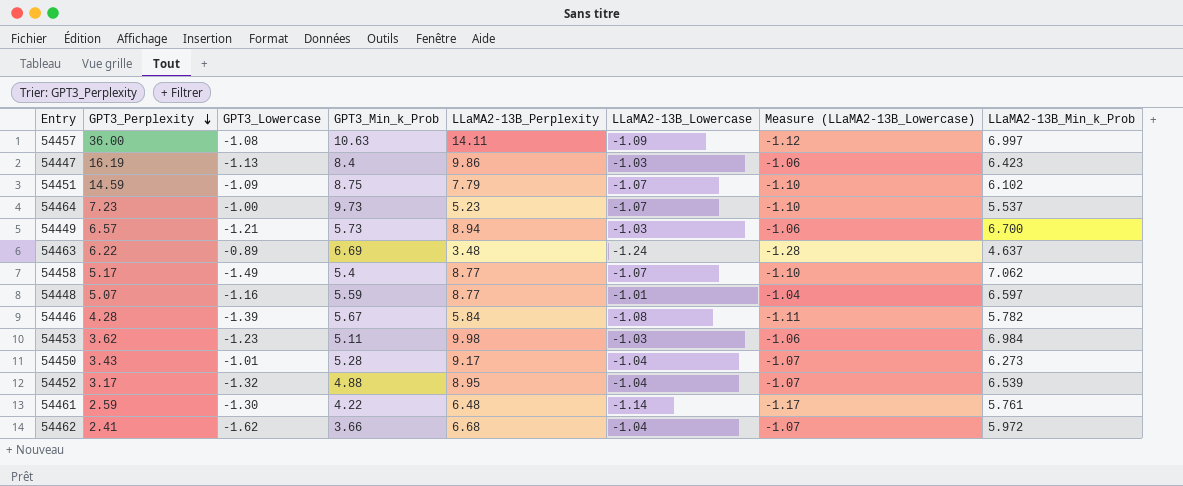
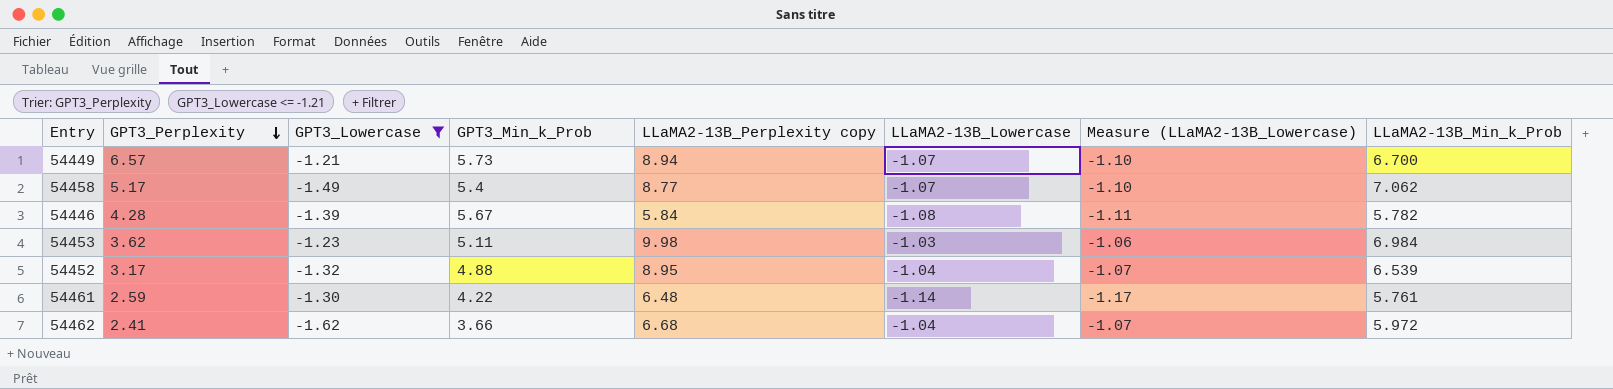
filter: none -> GPT3_Lowercase <= -1.21
column name: LLaMA2-13B_Perplexity -> LLaMA2-13B_Perplexity copy
54449 | LLaMA2-13B_Lowercase: -1.03 -> -1.07
54449 | Measure (LLaMA2-13B_Lowercase): -1.06 -> -1.10

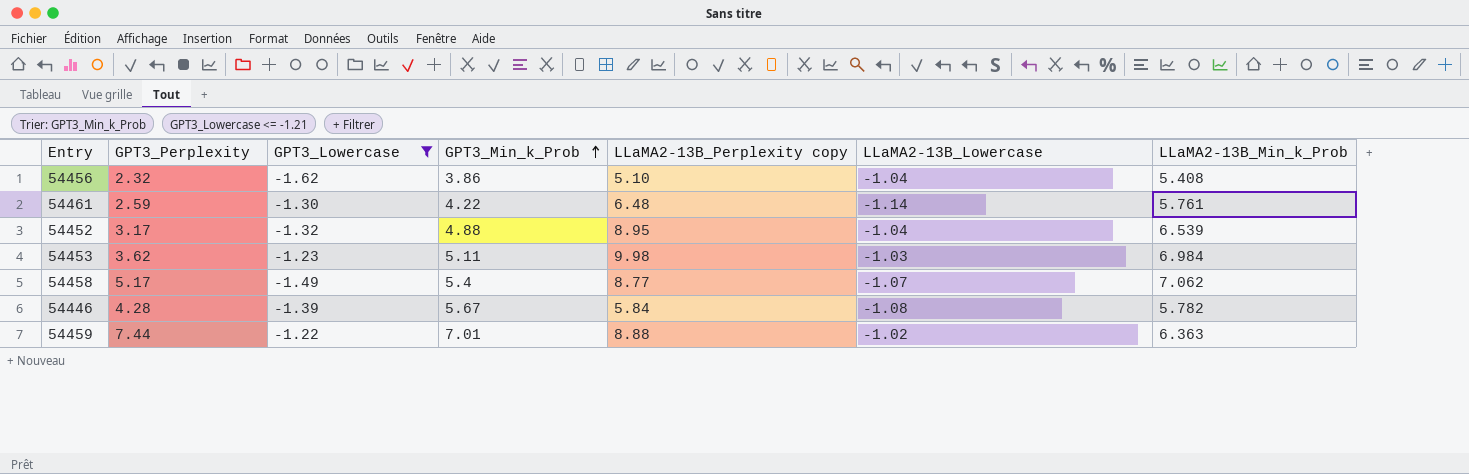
row order: GPT3_Perplexity descending -> GPT3_Min_k_Prob ascending
column Measure (LLaMA2-13B_Lowercase) | formula: [LLaMA2-13B_Lowercase] * 1.03 -> none
row 54449: 6.57 | -1.21 | 5.73 | 8.94 | -1.07 | -1.10 | 6.700 -> none
row 54462: 2.41 | -1.62 | 3.66 | 6.68 | -1.04 | -1.07 | 5.972 -> none
row 54456: none -> 2.32 | -1.62 | 3.86 | 5.10 | -1.04 | 5.408
row 54459: none -> 7.44 | -1.22 | 7.01 | 8.88 | -1.02 | 6.363

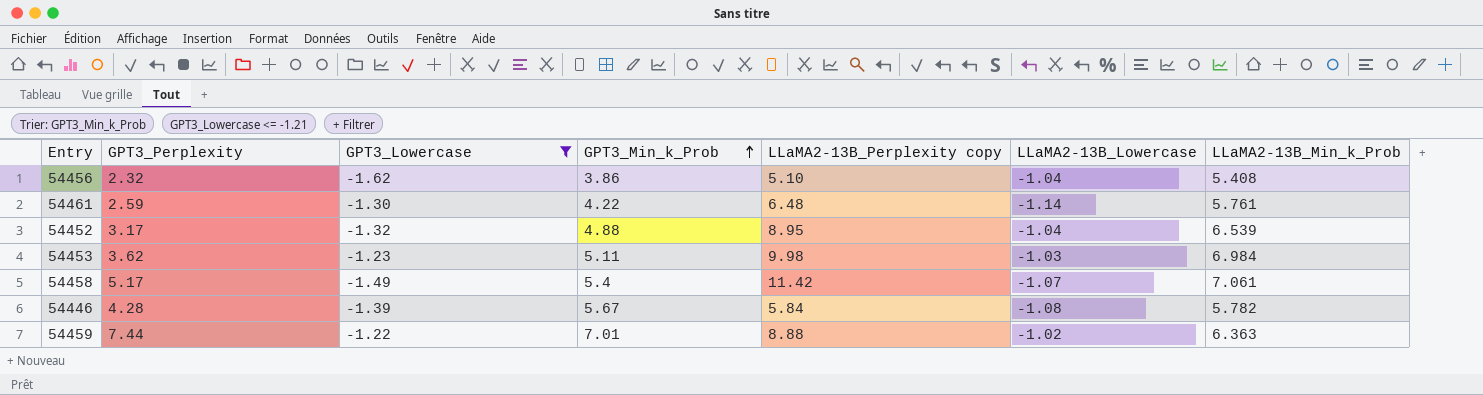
54458 | LLaMA2-13B_Perplexity copy: 8.77 -> 11.42
54458 | LLaMA2-13B_Min_k_Prob: 7.062 -> 7.061

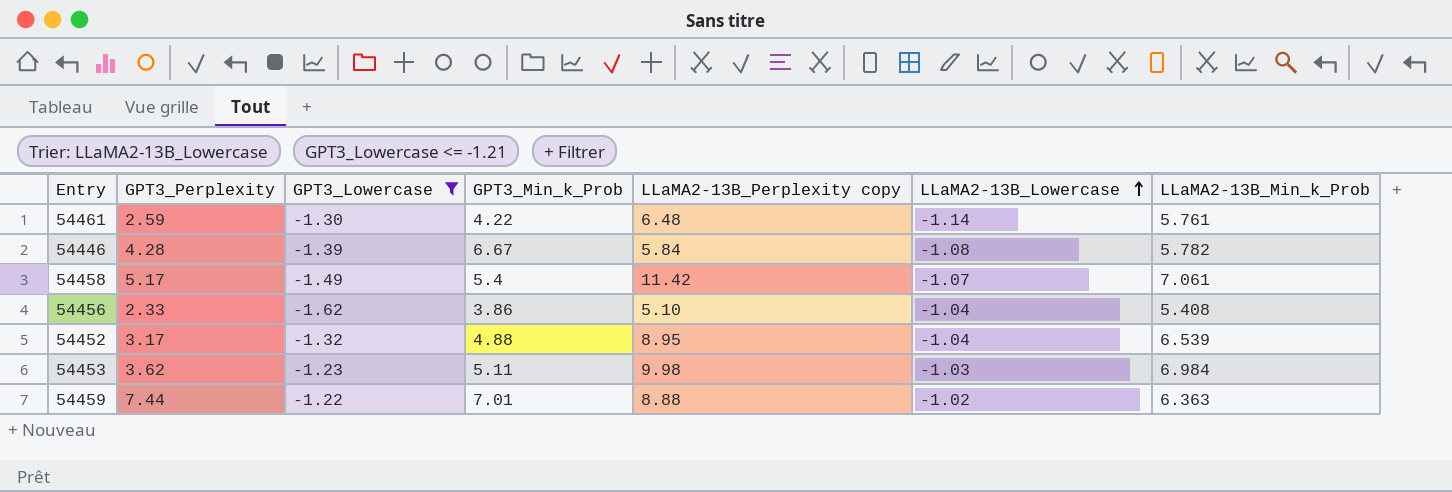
row order: GPT3_Min_k_Prob ascending -> LLaMA2-13B_Lowercase ascending
54446 | GPT3_Min_k_Prob: 5.67 -> 6.67
54456 | GPT3_Perplexity: 2.32 -> 2.33

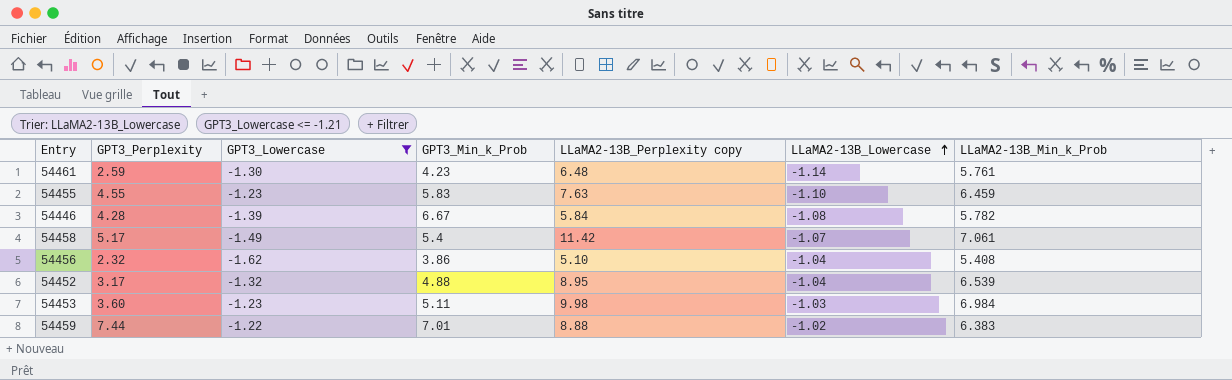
54461 | GPT3_Min_k_Prob: 4.22 -> 4.23
row 54455: none -> 4.55 | -1.23 | 5.83 | 7.63 | -1.10 | 6.459
54456 | GPT3_Perplexity: 2.33 -> 2.32
54453 | GPT3_Perplexity: 3.62 -> 3.60
54459 | LLaMA2-13B_Min_k_Prob: 6.363 -> 6.383

